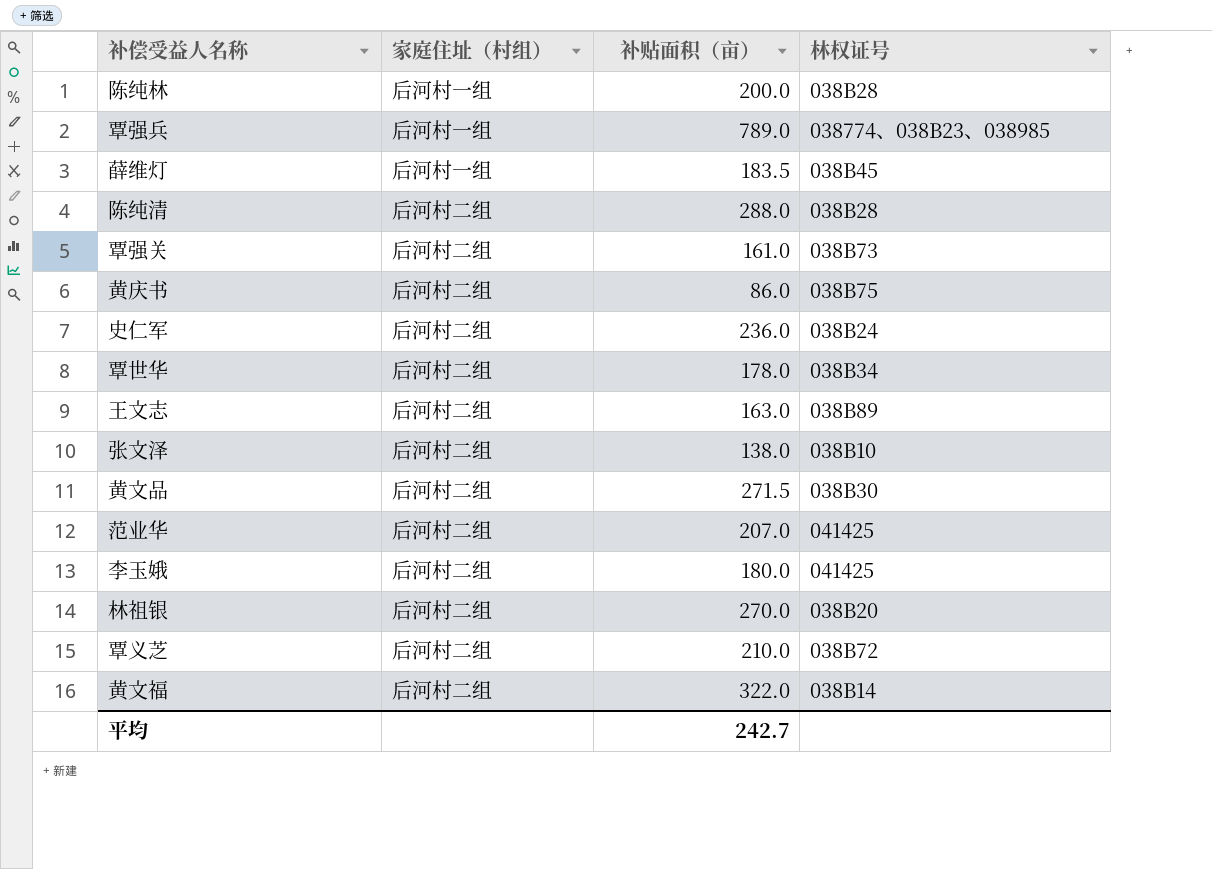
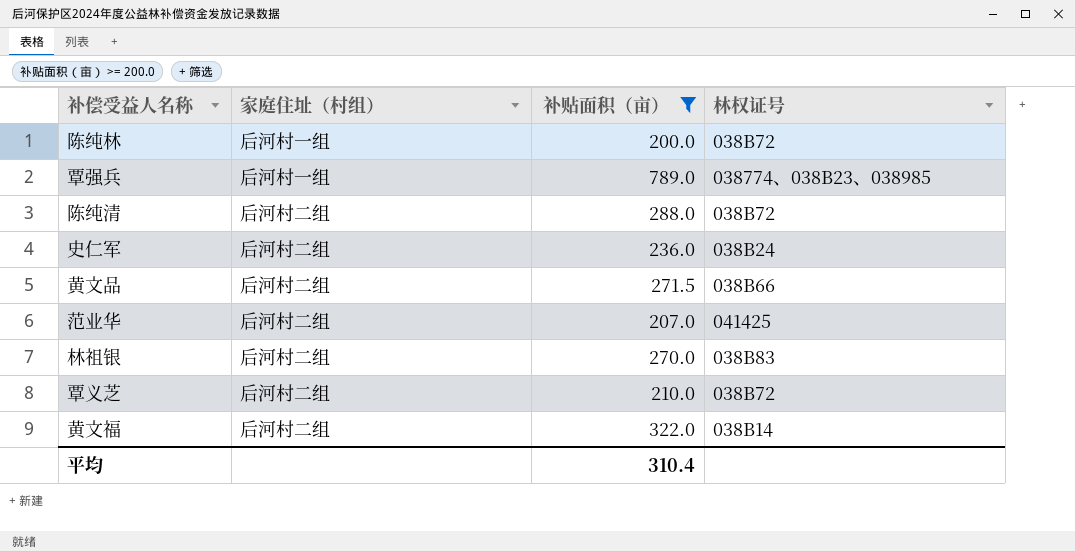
filter: none -> 补贴面积（亩） >= 200.0
陈纯林 | 林权证号: 038B28 -> 038B72
陈纯清 | 林权证号: 038B28 -> 038B72
黄文品 | 林权证号: 038B30 -> 038B66
林祖银 | 林权证号: 038B20 -> 038B83
平均 | 补贴面积（亩）: 242.7 -> 310.4

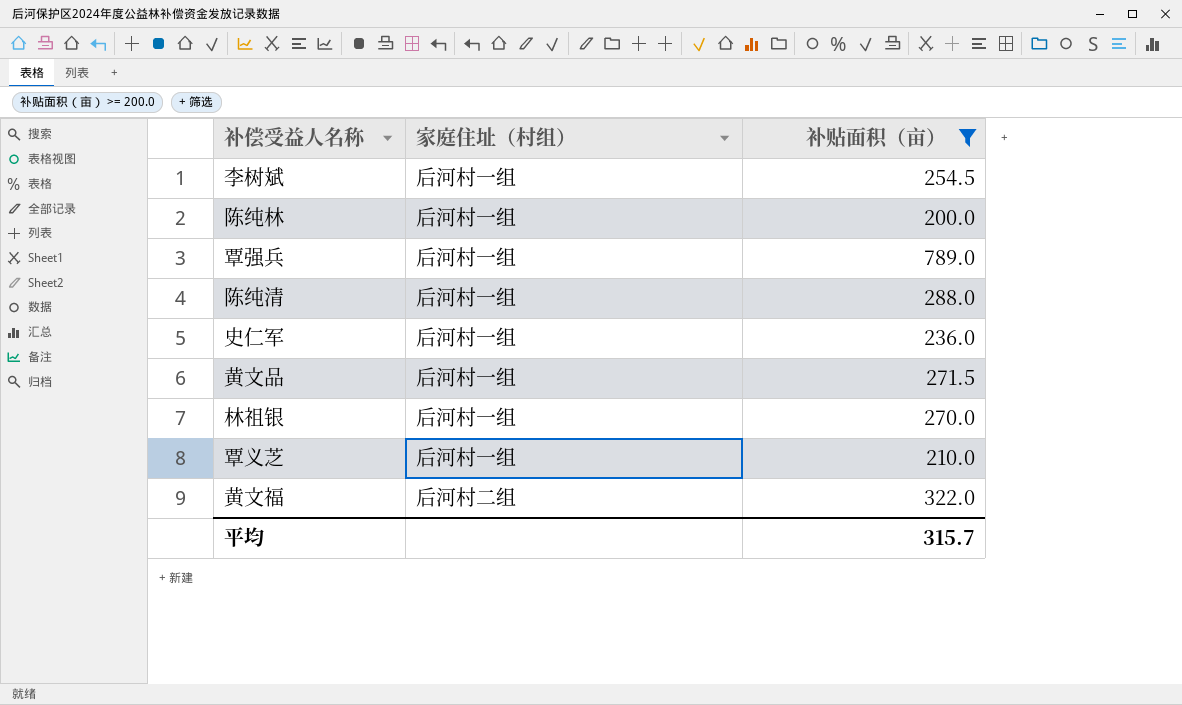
column 林权证号 | position: 4 -> none
row 范业华: 后河村二组 | 207.0 | 041425 -> none
row 李树斌: none -> 后河村一组 | 254.5
陈纯清 | 家庭住址（村组）: 后河村二组 -> 后河村一组
史仁军 | 家庭住址（村组）: 后河村二组 -> 后河村一组
黄文品 | 家庭住址（村组）: 后河村二组 -> 后河村一组
林祖银 | 家庭住址（村组）: 后河村二组 -> 后河村一组
覃义芝 | 家庭住址（村组）: 后河村二组 -> 后河村一组
平均 | 补贴面积（亩）: 310.4 -> 315.7

